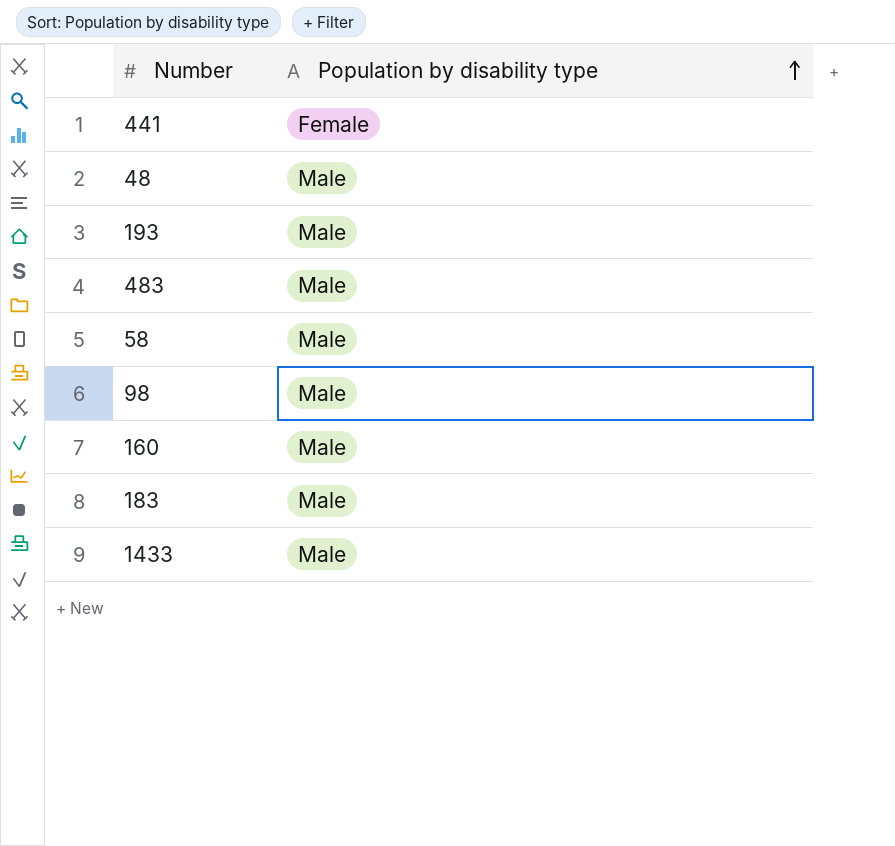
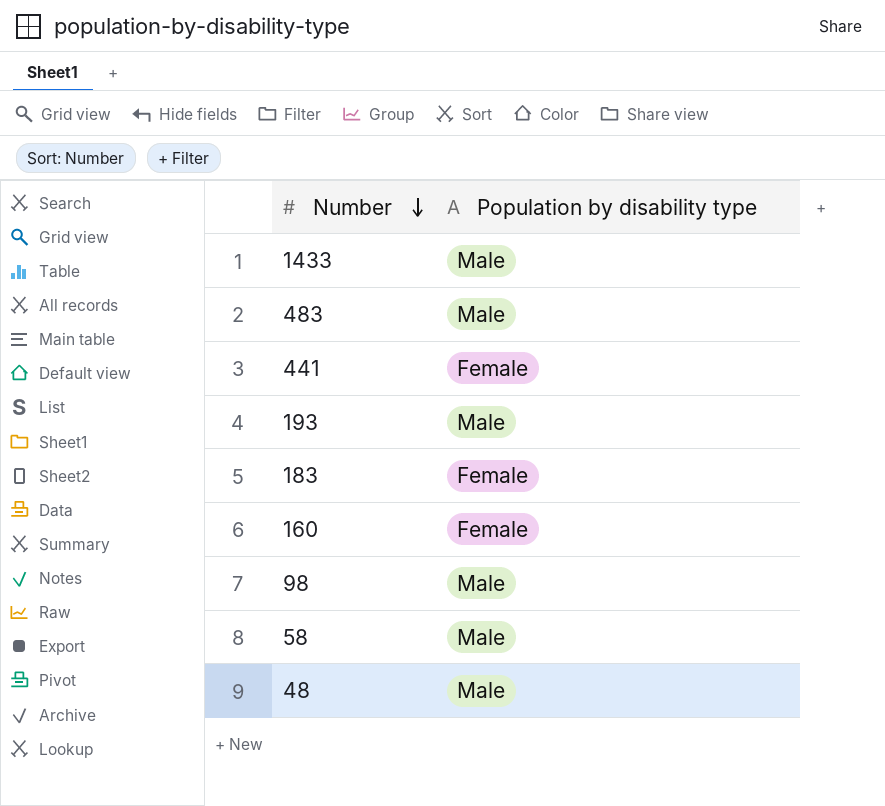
row order: Population by disability type ascending -> Number descending
183 | Population by disability type: Male -> Female
160 | Population by disability type: Male -> Female

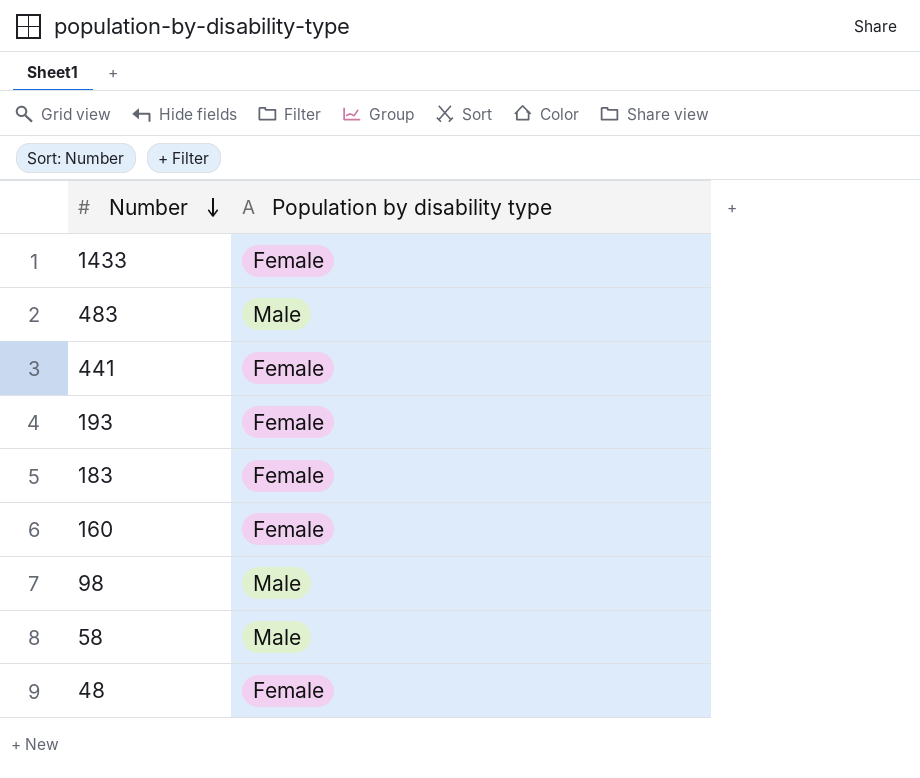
1433 | Population by disability type: Male -> Female
193 | Population by disability type: Male -> Female
48 | Population by disability type: Male -> Female

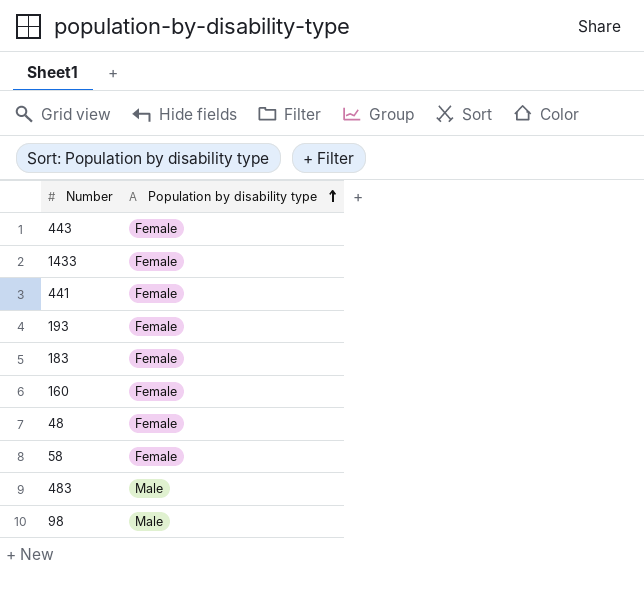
row order: Number descending -> Population by disability type ascending
row 443: none -> Female
58 | Population by disability type: Male -> Female

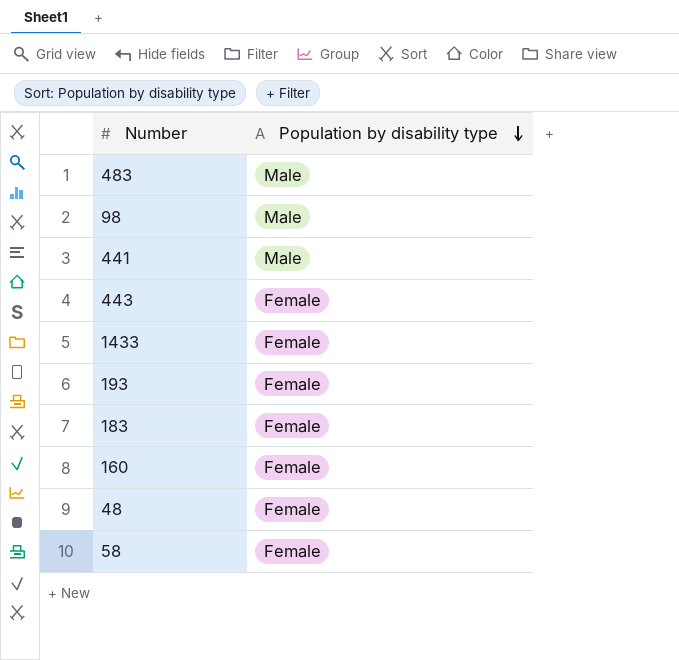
row order: Population by disability type ascending -> Population by disability type descending
441 | Population by disability type: Female -> Male

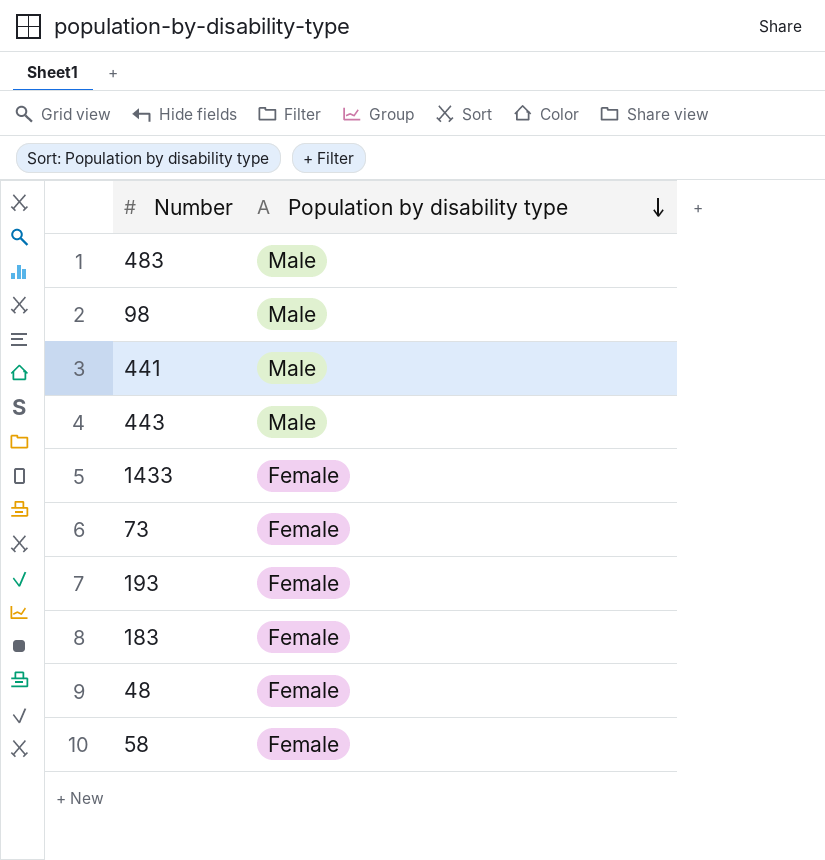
row 160: Female -> none
443 | Population by disability type: Female -> Male
row 73: none -> Female

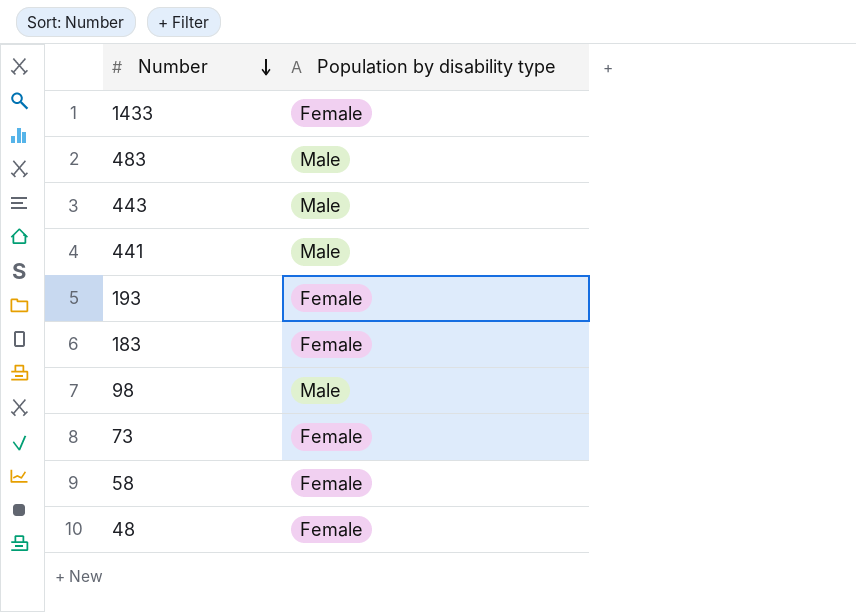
row order: Population by disability type descending -> Number descending

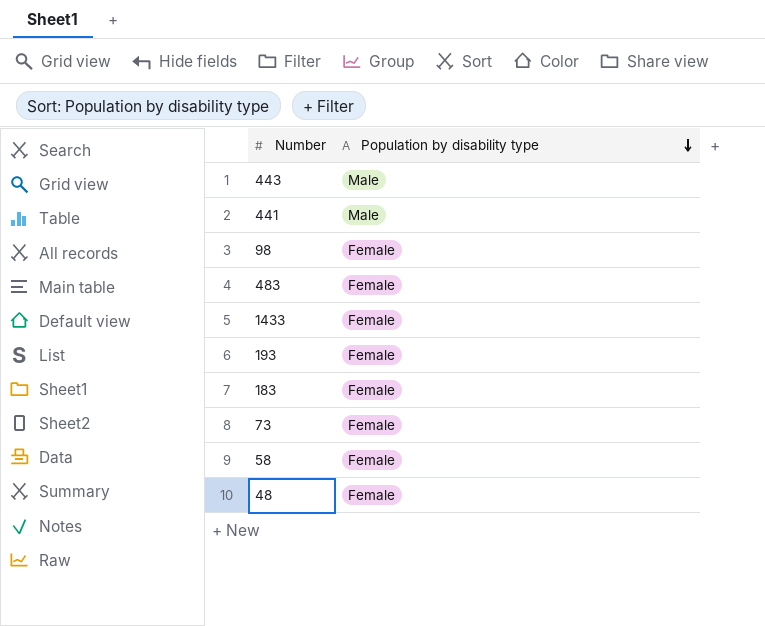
row order: Number descending -> Population by disability type descending
98 | Population by disability type: Male -> Female
483 | Population by disability type: Male -> Female

